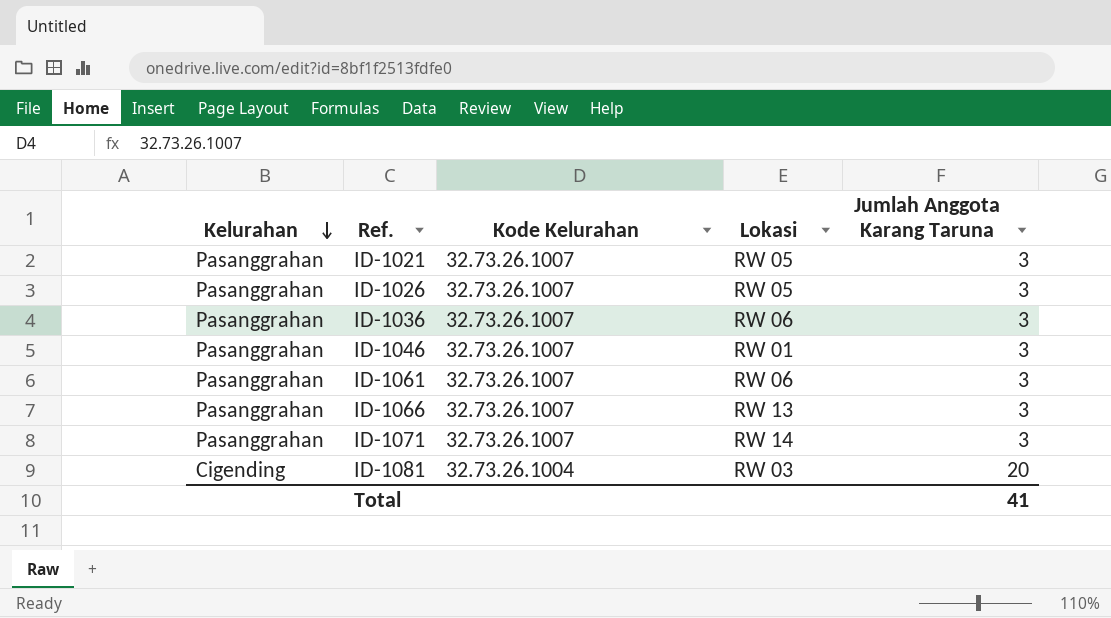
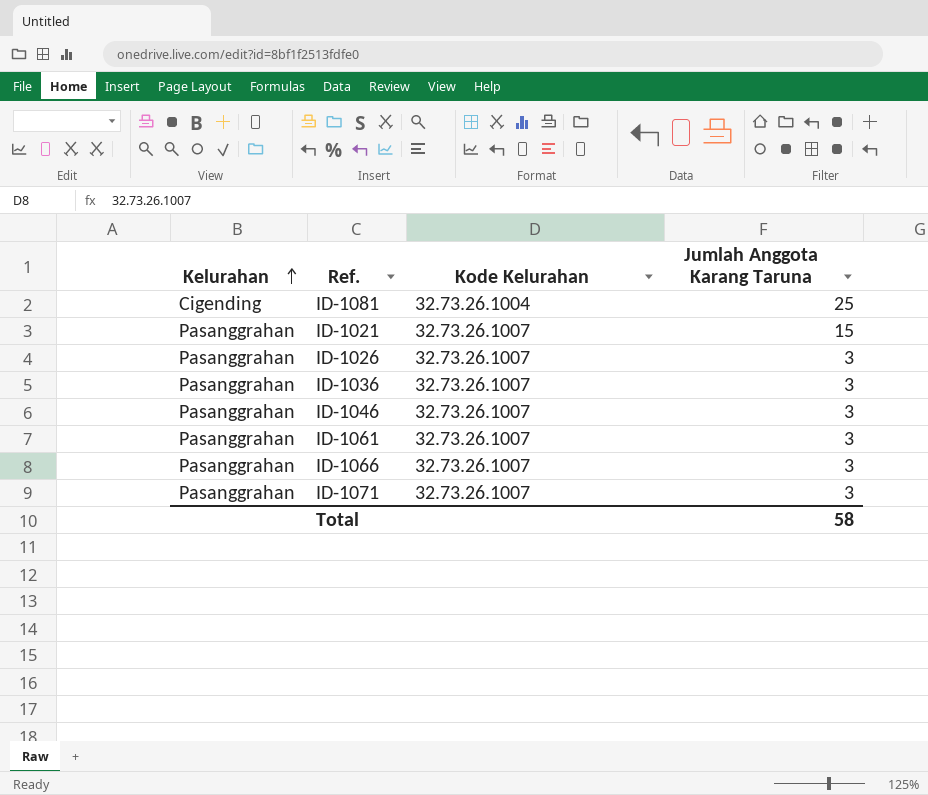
row order: Kelurahan descending -> Kelurahan ascending
column Lokasi | position: 4 -> none
ID-1081 | Jumlah Anggota Karang Taruna: 20 -> 25
ID-1021 | Jumlah Anggota Karang Taruna: 3 -> 15
Total | Jumlah Anggota Karang Taruna: 41 -> 58

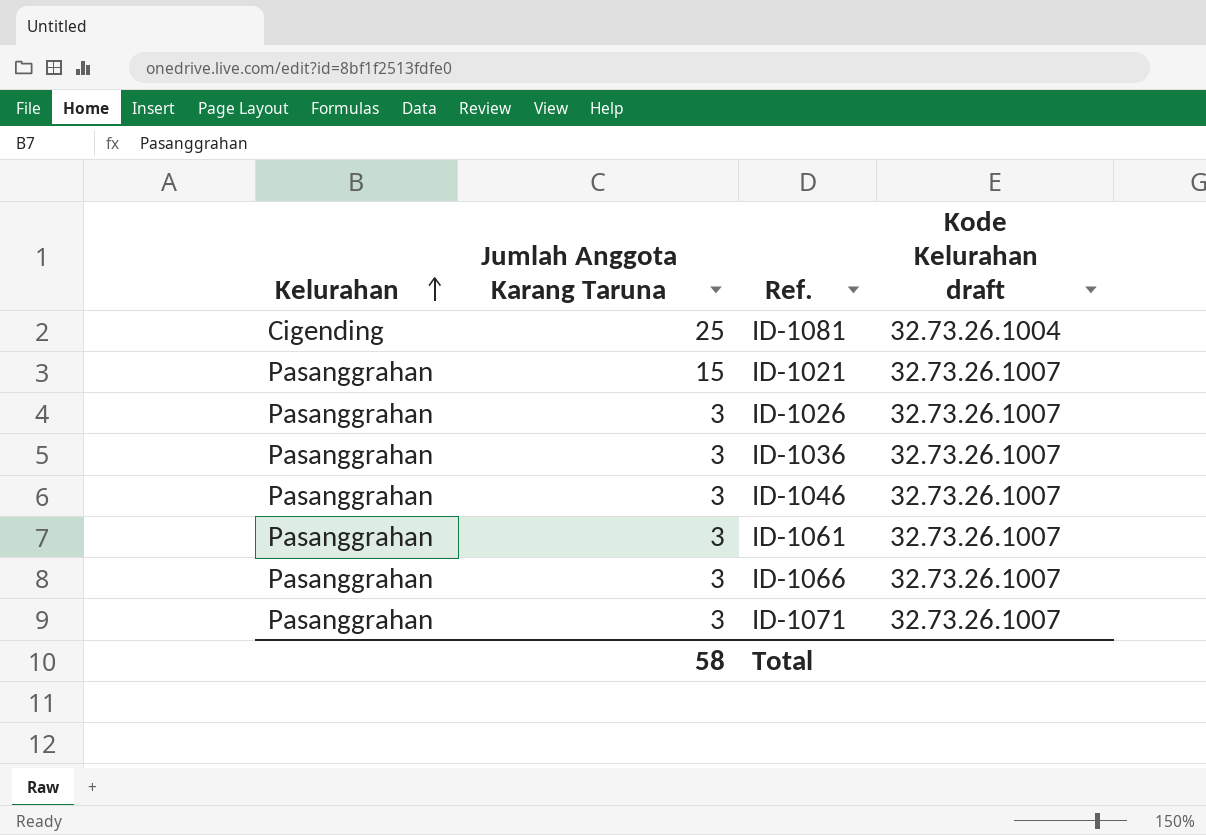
column Jumlah Anggota Karang Taruna | position: 4 -> 2
column name: Kode Kelurahan -> Kode Kelurahan draft

